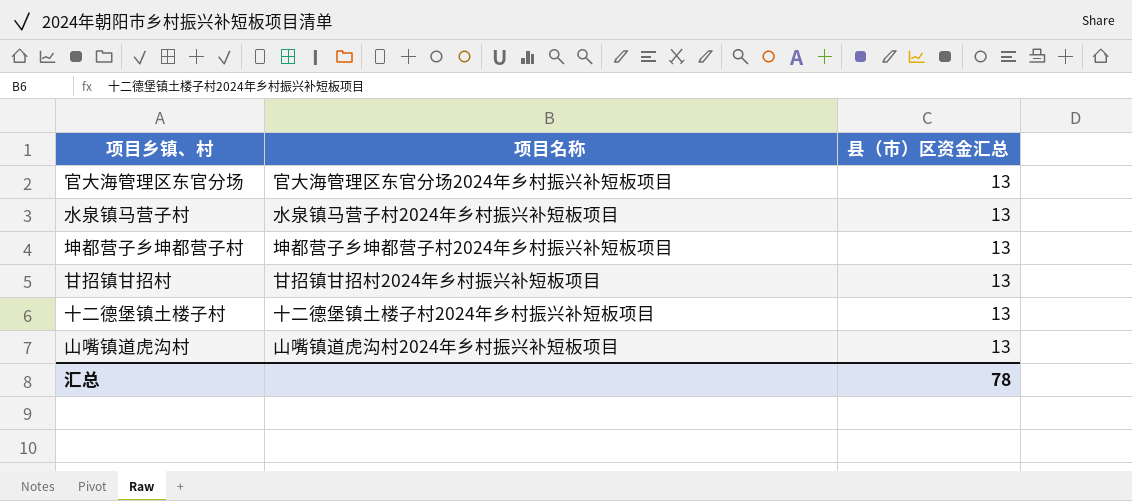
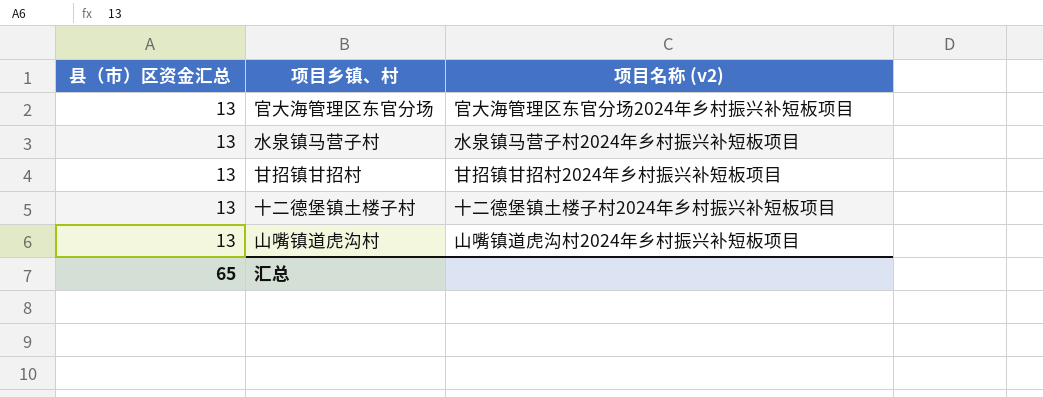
column 县（市）区资金汇总 | position: 3 -> 1
column name: 项目名称 -> 项目名称 (v2)
row 坤都营子乡坤都营子村: 坤都营子乡坤都营子村2024年乡村振兴补短板项目 | 13 -> none
汇总 | 县（市）区资金汇总: 78 -> 65

